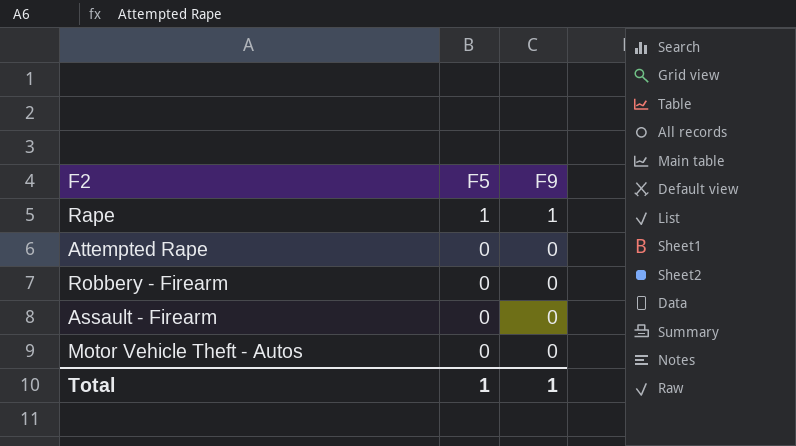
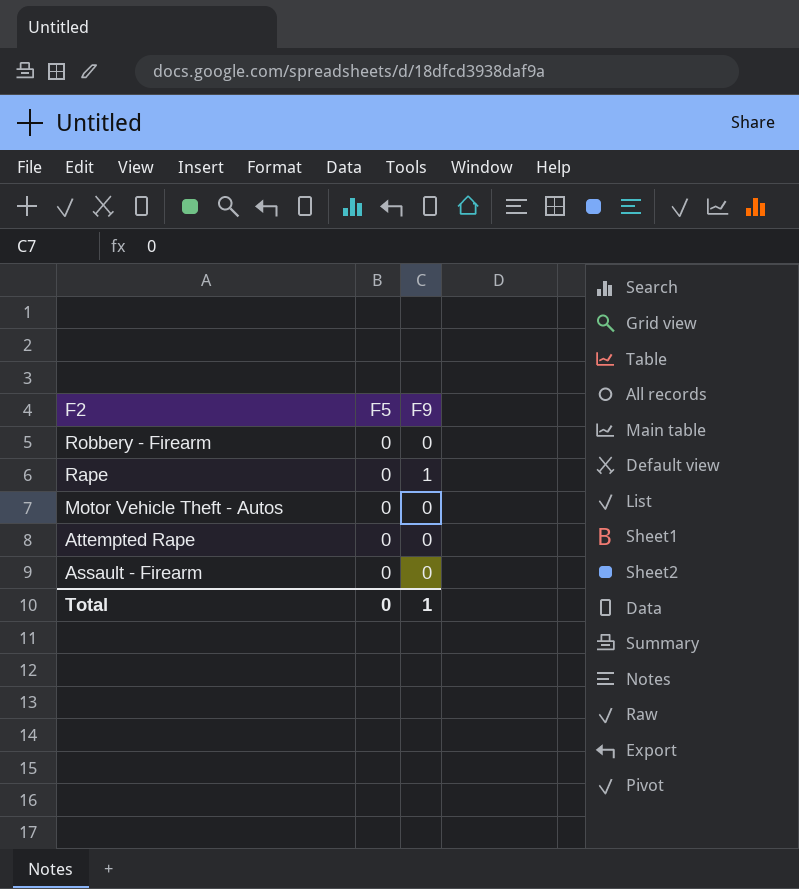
row order: F5 descending -> F2 descending
Rape | F5: 1 -> 0
Total | F5: 1 -> 0

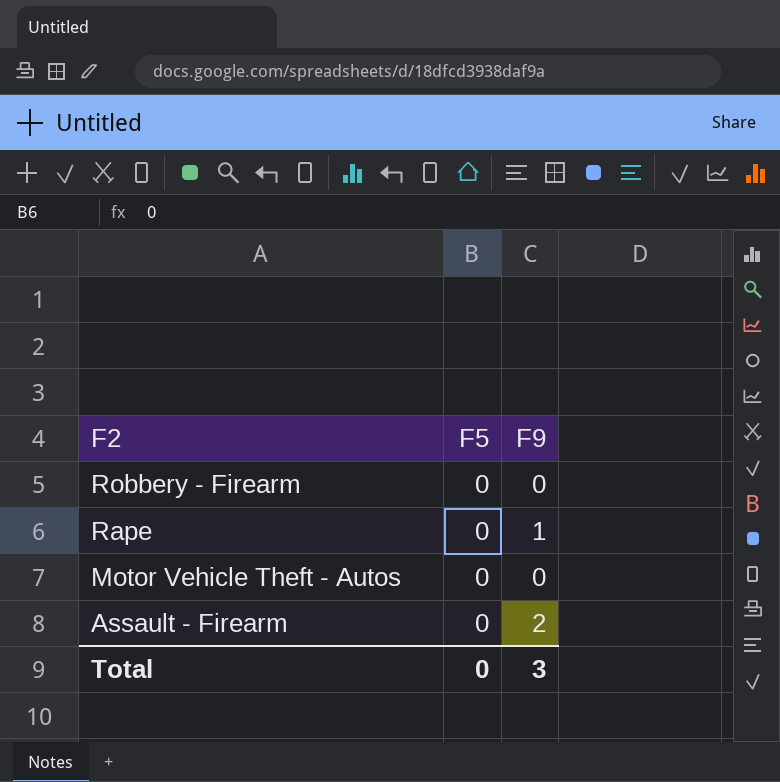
row Attempted Rape: 0 | 0 -> none
Assault - Firearm | F9: 0 -> 2
Total | F9: 1 -> 3

